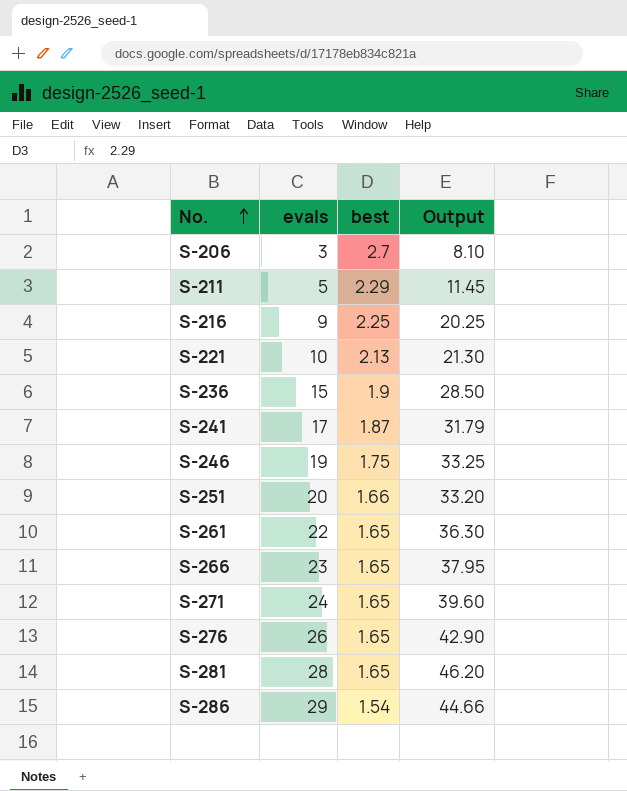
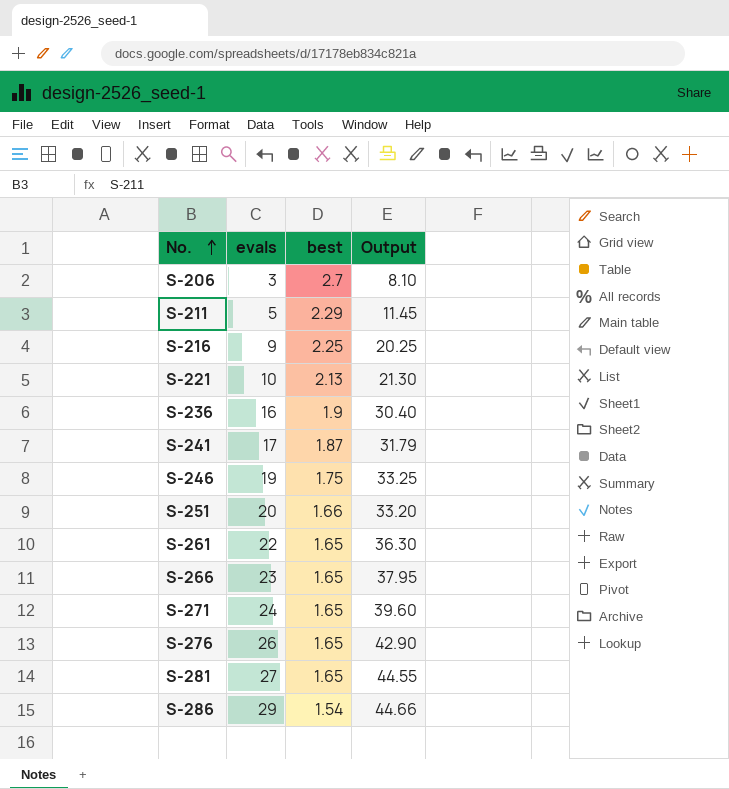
S-236 | evals: 15 -> 16
S-236 | Output: 28.50 -> 30.40
S-281 | evals: 28 -> 27
S-281 | Output: 46.20 -> 44.55

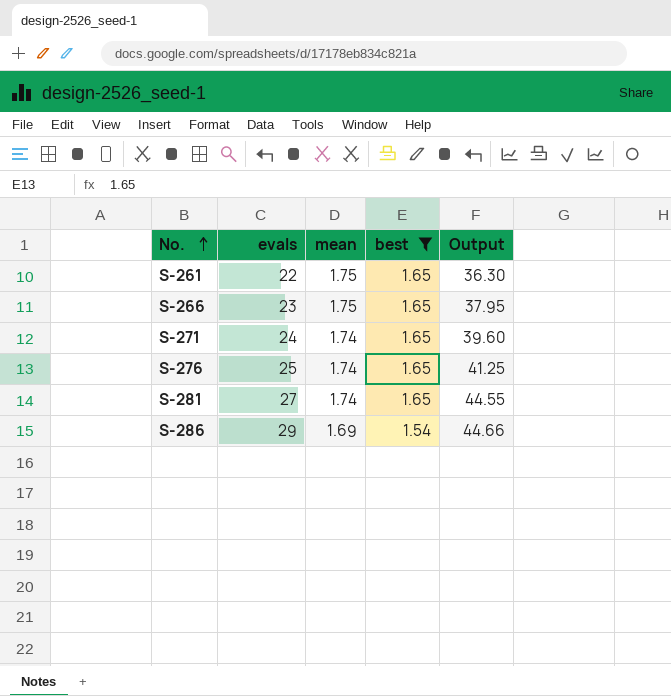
filter: none -> best <= 1.65
column mean | position: none -> 3
S-276 | evals: 26 -> 25
S-276 | Output: 42.90 -> 41.25

